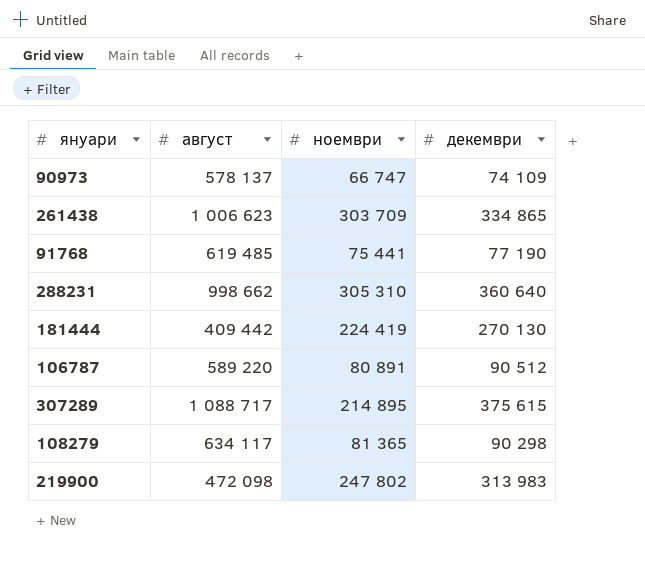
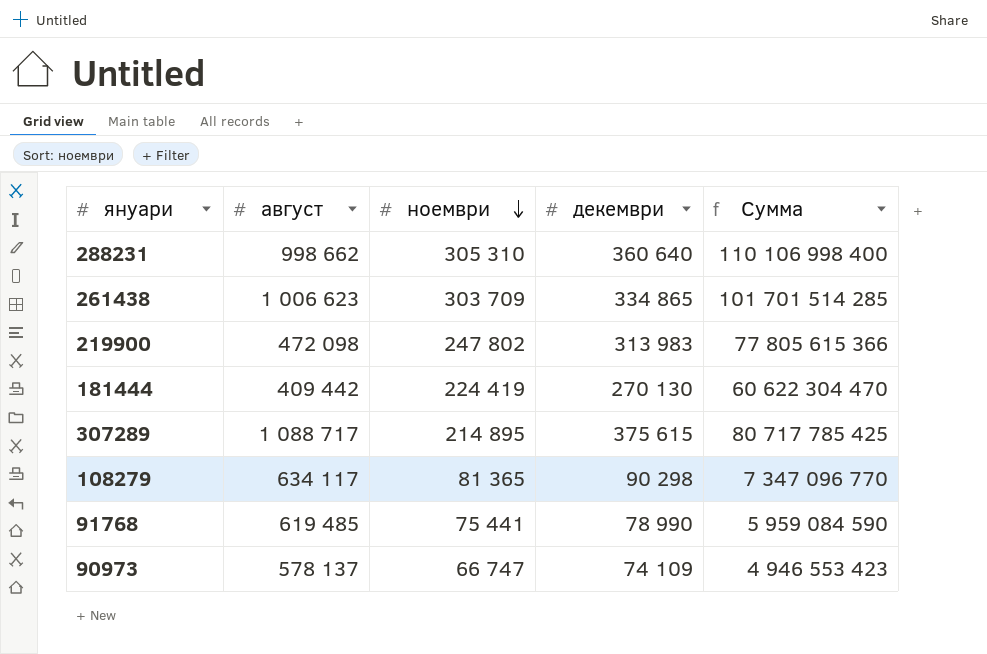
row order: none -> ноември descending
column Сумма | formula: none -> [ноември] * [декември]
row 106787: 589 220 | 80 891 | 90 512 -> none
91768 | декември: 77 190 -> 78 990

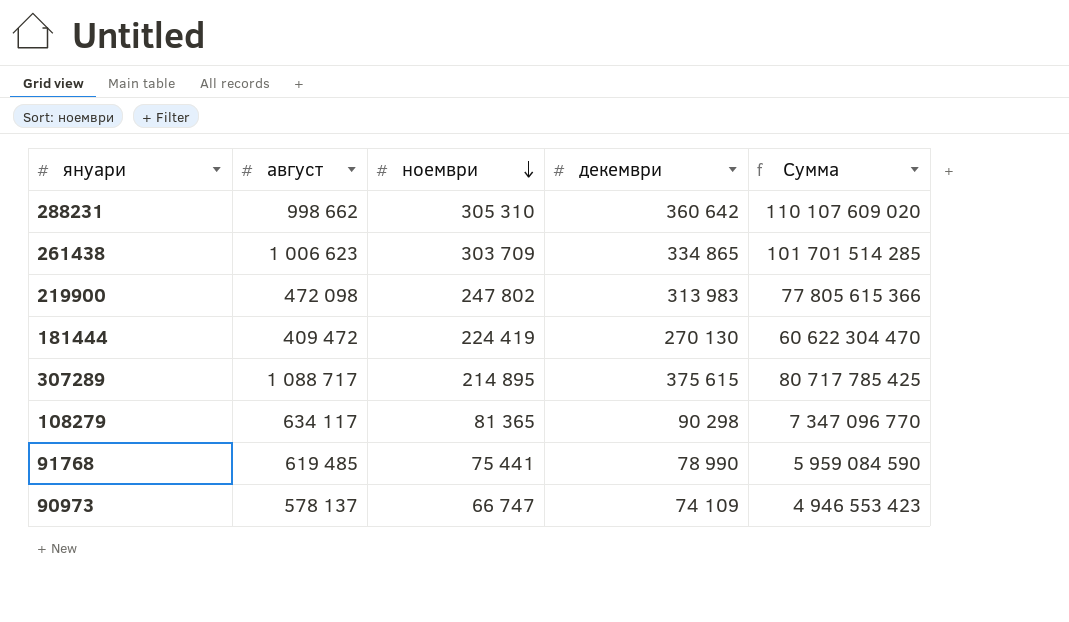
288231 | декември: 360 640 -> 360 642
288231 | Сумма: 110 106 998 400 -> 110 107 609 020
181444 | август: 409 442 -> 409 472

